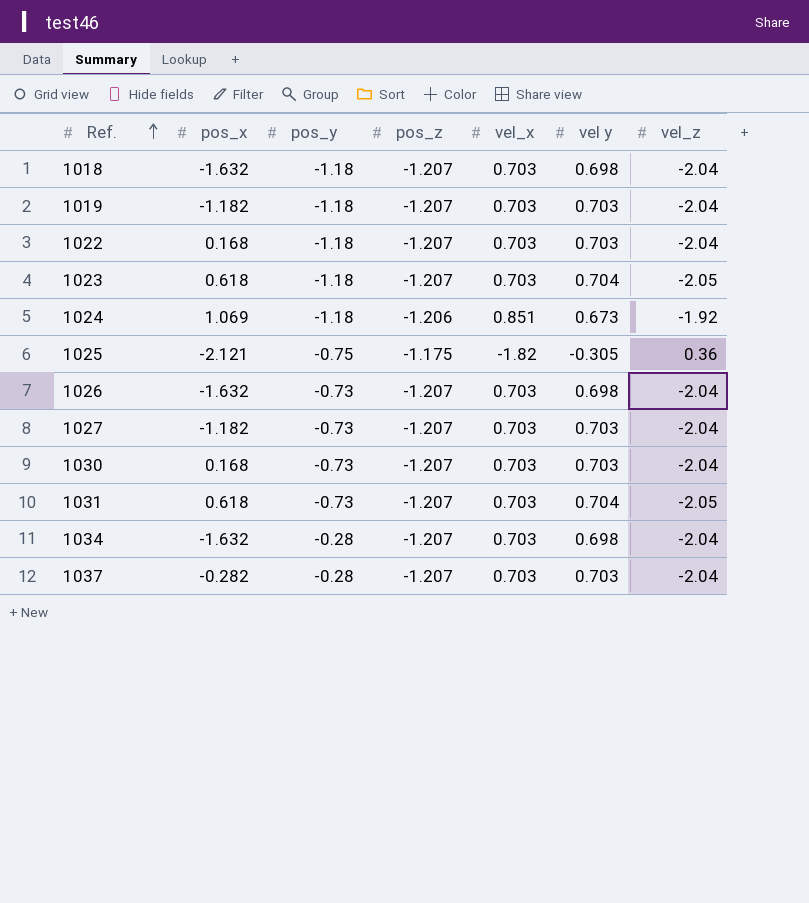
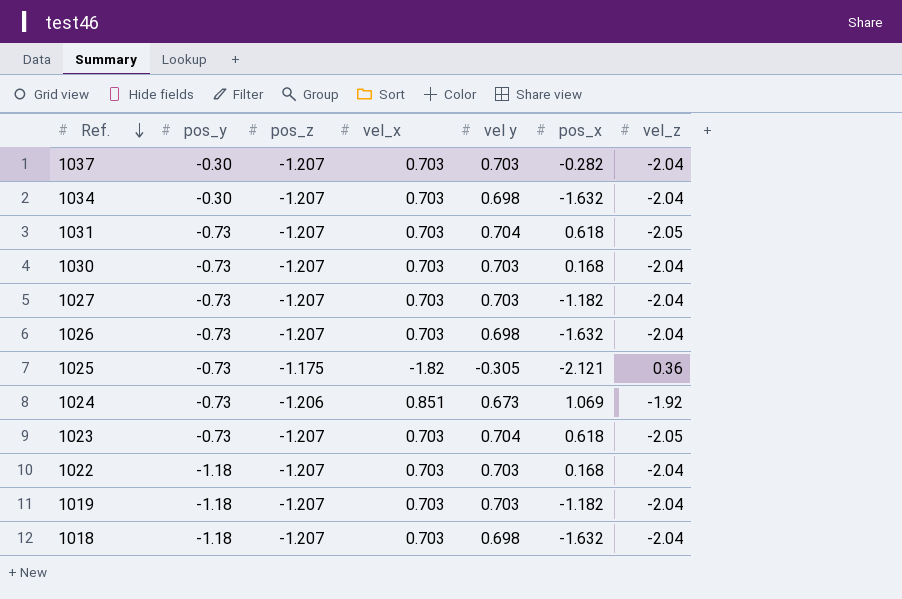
row order: Ref. ascending -> Ref. descending
column pos_x | position: 2 -> 6
1037 | pos_y: -0.28 -> -0.30
1034 | pos_y: -0.28 -> -0.30
1025 | pos_y: -0.75 -> -0.73
1024 | pos_y: -1.18 -> -0.73
1023 | pos_y: -1.18 -> -0.73

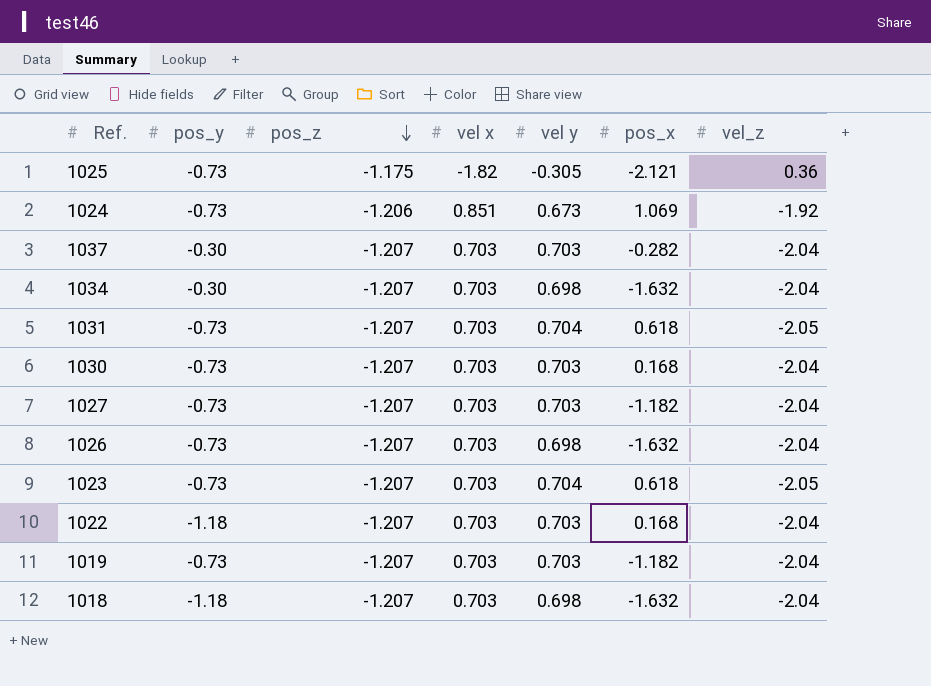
row order: Ref. descending -> pos_z descending
column name: vel_x -> vel x
1019 | pos_y: -1.18 -> -0.73

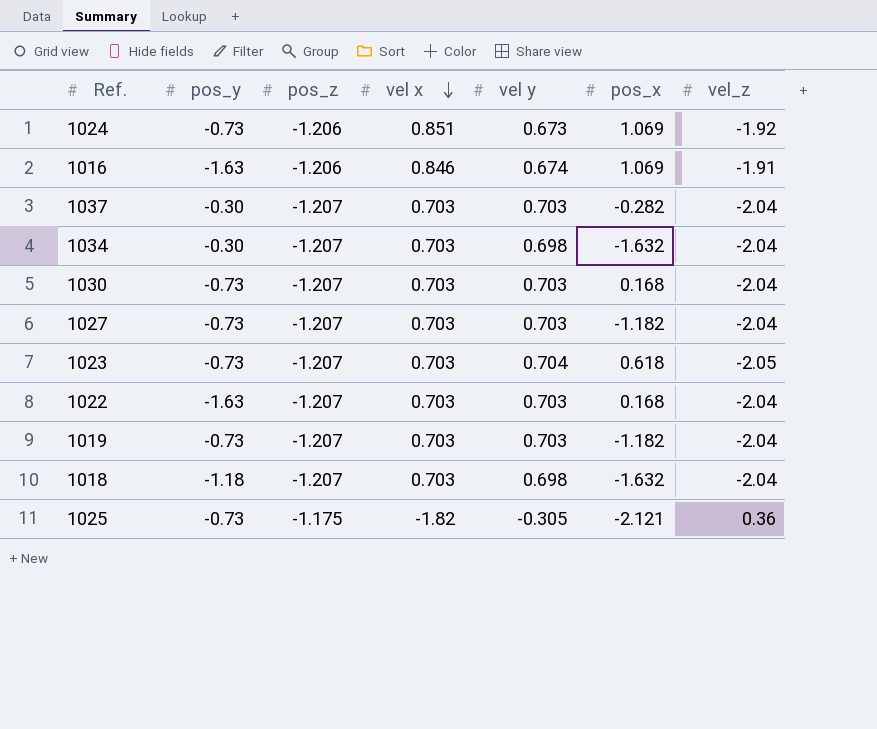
row order: pos_z descending -> vel x descending
row 1031: -0.73 | -1.207 | 0.703 | 0.704 | 0.618 | -2.05 -> none
row 1026: -0.73 | -1.207 | 0.703 | 0.698 | -1.632 | -2.04 -> none
row 1016: none -> -1.63 | -1.206 | 0.846 | 0.674 | 1.069 | -1.91
1022 | pos_y: -1.18 -> -1.63

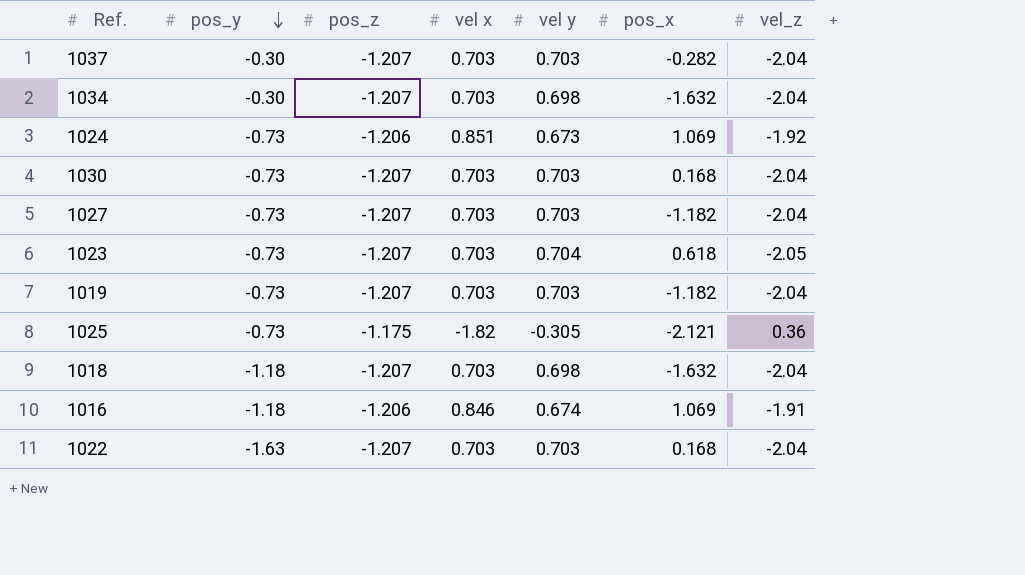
row order: vel x descending -> pos_y descending
1016 | pos_y: -1.63 -> -1.18

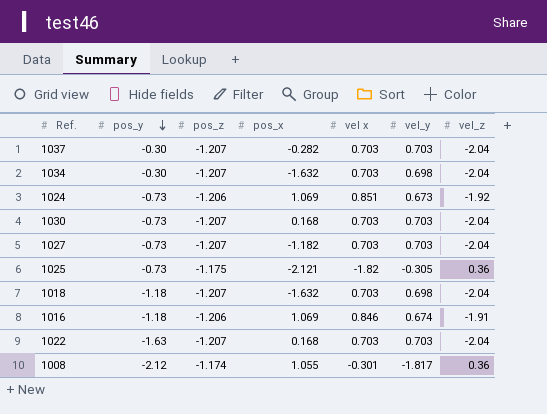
column pos_x | position: 6 -> 4
column name: vel y -> vel_y
row 1023: -0.73 | -1.207 | 0.703 | 0.704 | 0.618 | -2.05 -> none
row 1019: -0.73 | -1.207 | 0.703 | 0.703 | -1.182 | -2.04 -> none
row 1008: none -> -2.12 | -1.174 | 1.055 | -0.301 | -1.817 | 0.36

